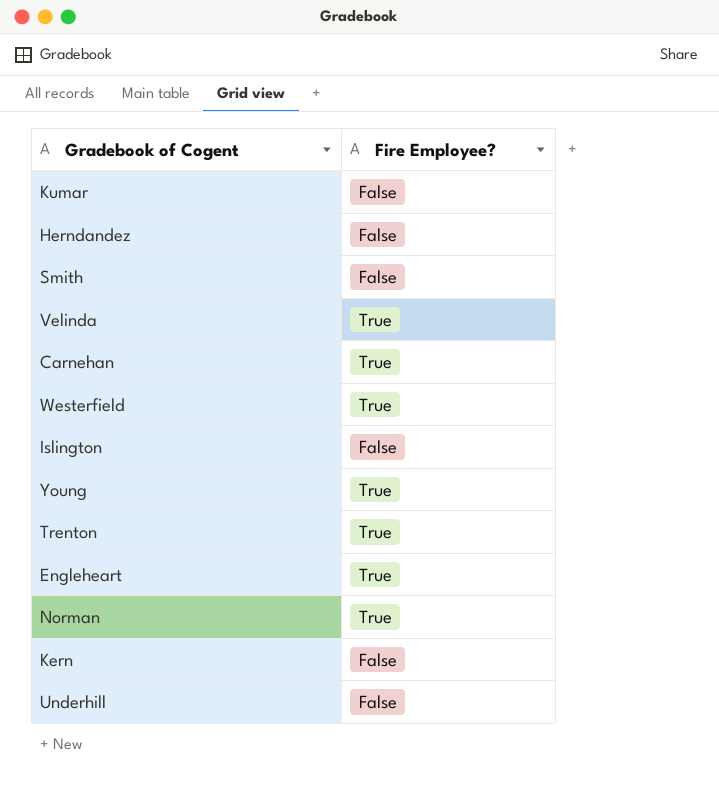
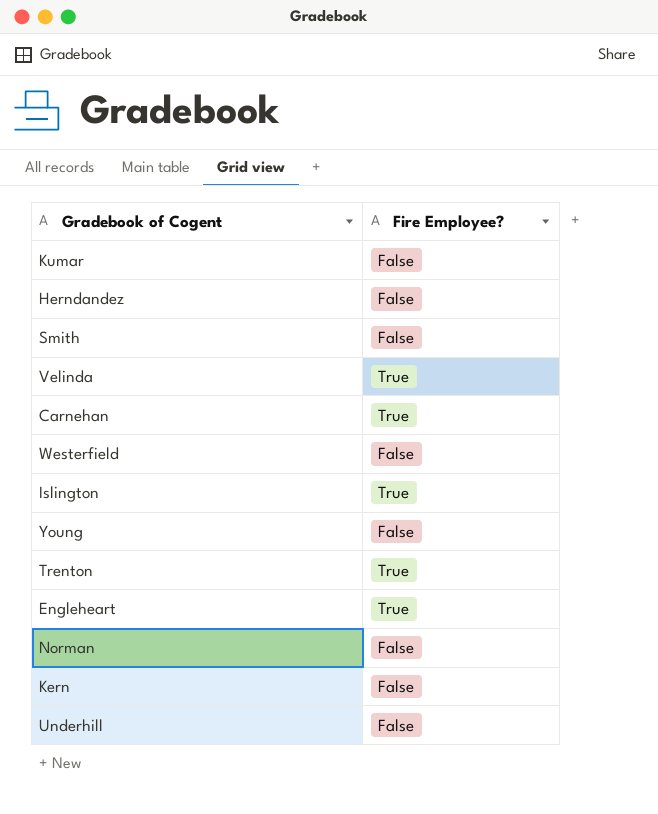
Westerfield | Fire Employee?: True -> False
Islington | Fire Employee?: False -> True
Young | Fire Employee?: True -> False
Norman | Fire Employee?: True -> False

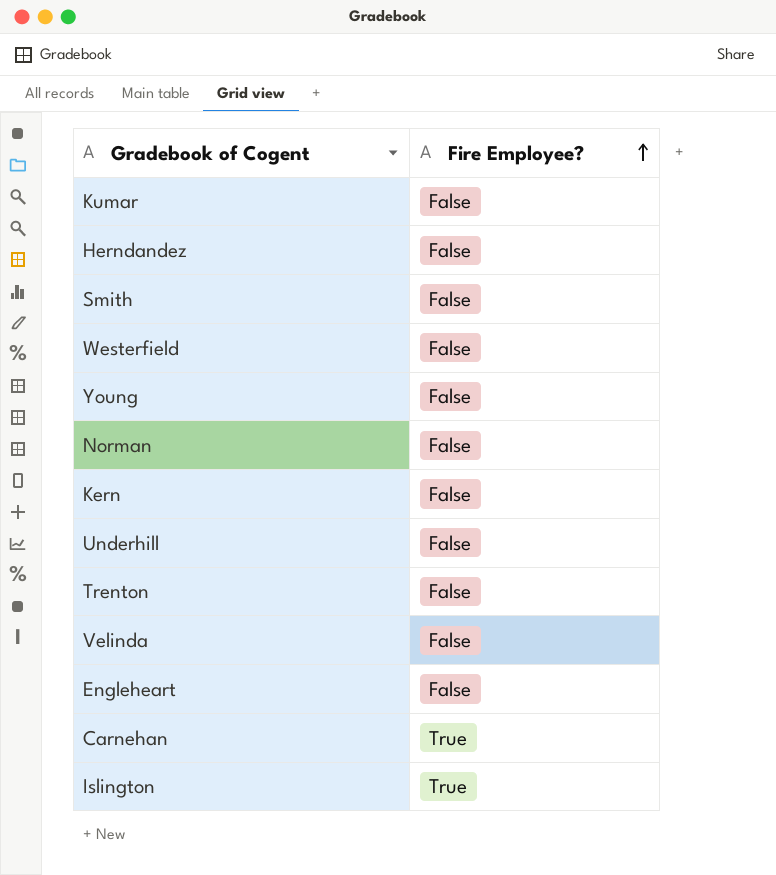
row order: none -> Fire Employee? ascending
Trenton | Fire Employee?: True -> False
Velinda | Fire Employee?: True -> False
Engleheart | Fire Employee?: True -> False

